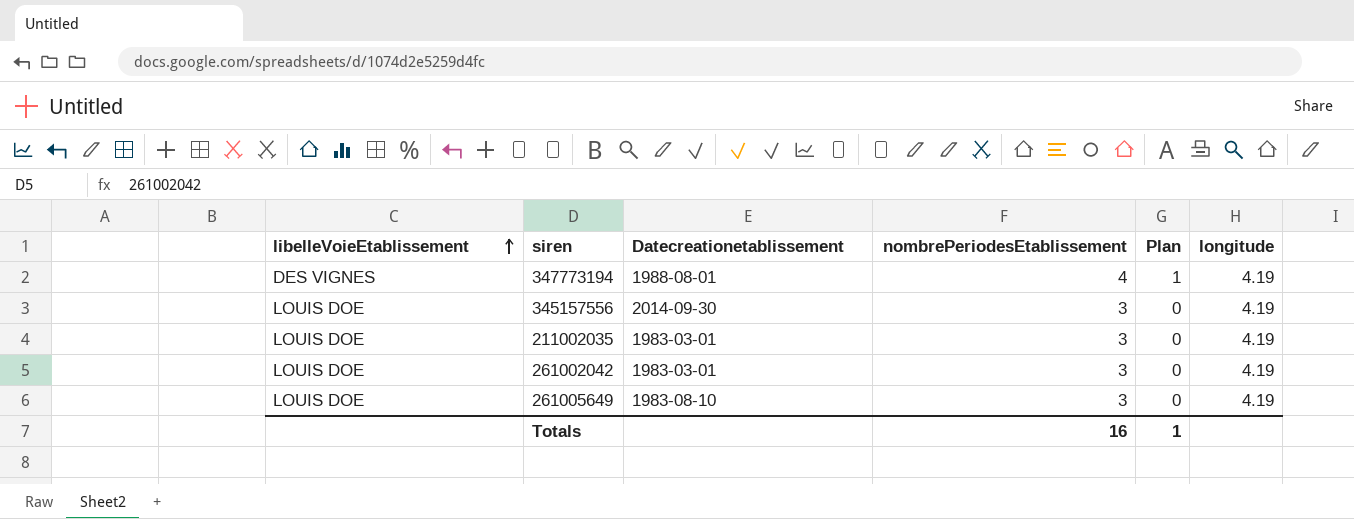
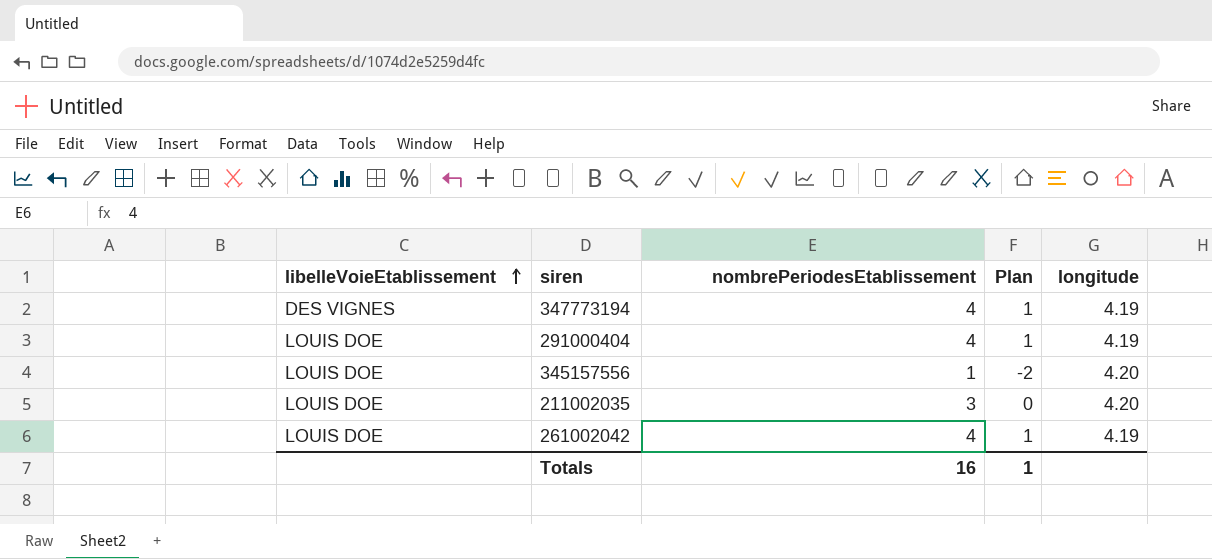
column Datecreationetablissement | position: 3 -> none
row 261005649: LOUIS DOE | 1983-08-10 | 3 | 0 | 4.19 -> none
row 291000404: none -> LOUIS DOE | 4 | 1 | 4.19
345157556 | nombrePeriodesEtablissement: 3 -> 1
345157556 | Plan: 0 -> -2
345157556 | longitude: 4.19 -> 4.20
211002035 | longitude: 4.19 -> 4.20
261002042 | nombrePeriodesEtablissement: 3 -> 4
261002042 | Plan: 0 -> 1

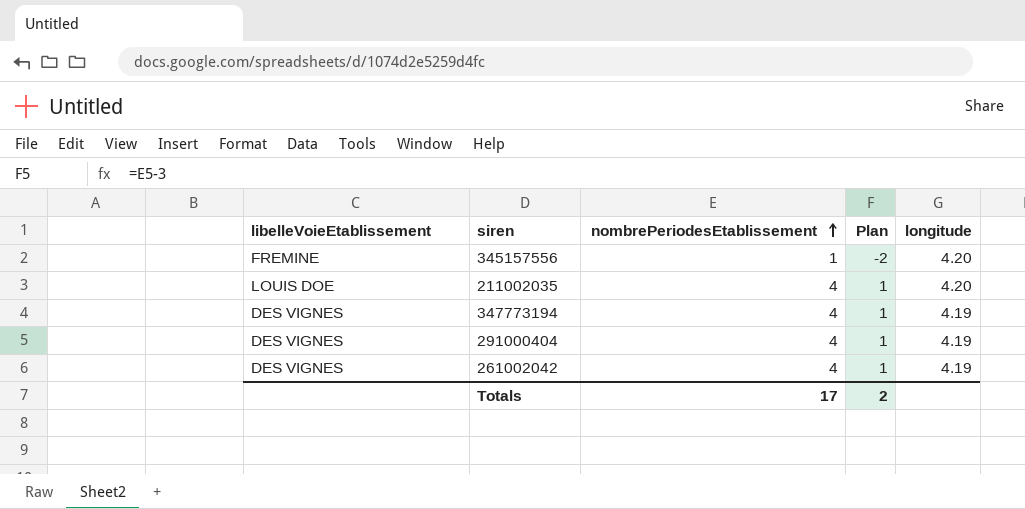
row order: libelleVoieEtablissement ascending -> nombrePeriodesEtablissement ascending
345157556 | libelleVoieEtablissement: LOUIS DOE -> FREMINE
211002035 | nombrePeriodesEtablissement: 3 -> 4
211002035 | Plan: 0 -> 1
291000404 | libelleVoieEtablissement: LOUIS DOE -> DES VIGNES
261002042 | libelleVoieEtablissement: LOUIS DOE -> DES VIGNES
Totals | nombrePeriodesEtablissement: 16 -> 17
Totals | Plan: 1 -> 2

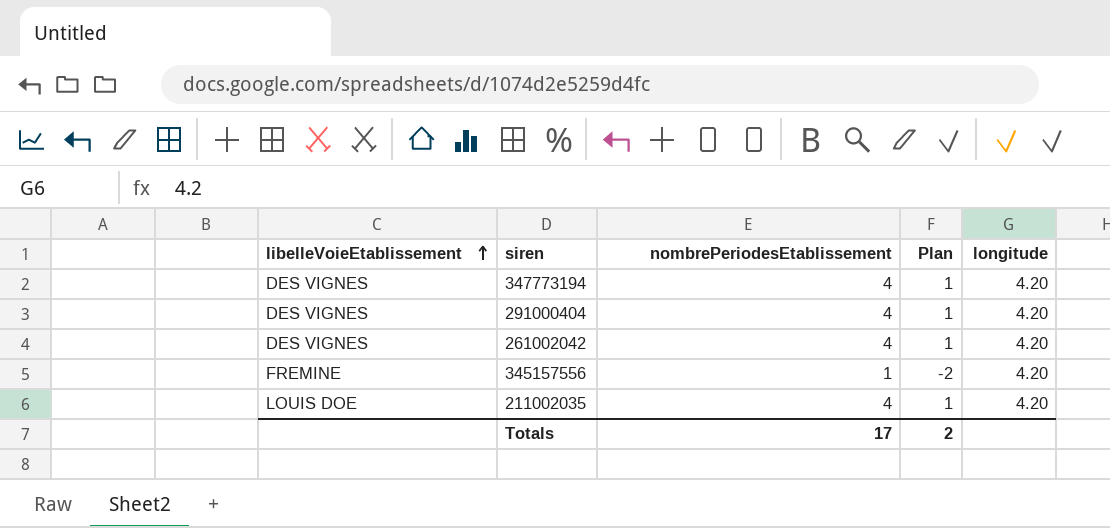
row order: nombrePeriodesEtablissement ascending -> libelleVoieEtablissement ascending
347773194 | longitude: 4.19 -> 4.20
291000404 | longitude: 4.19 -> 4.20
261002042 | longitude: 4.19 -> 4.20

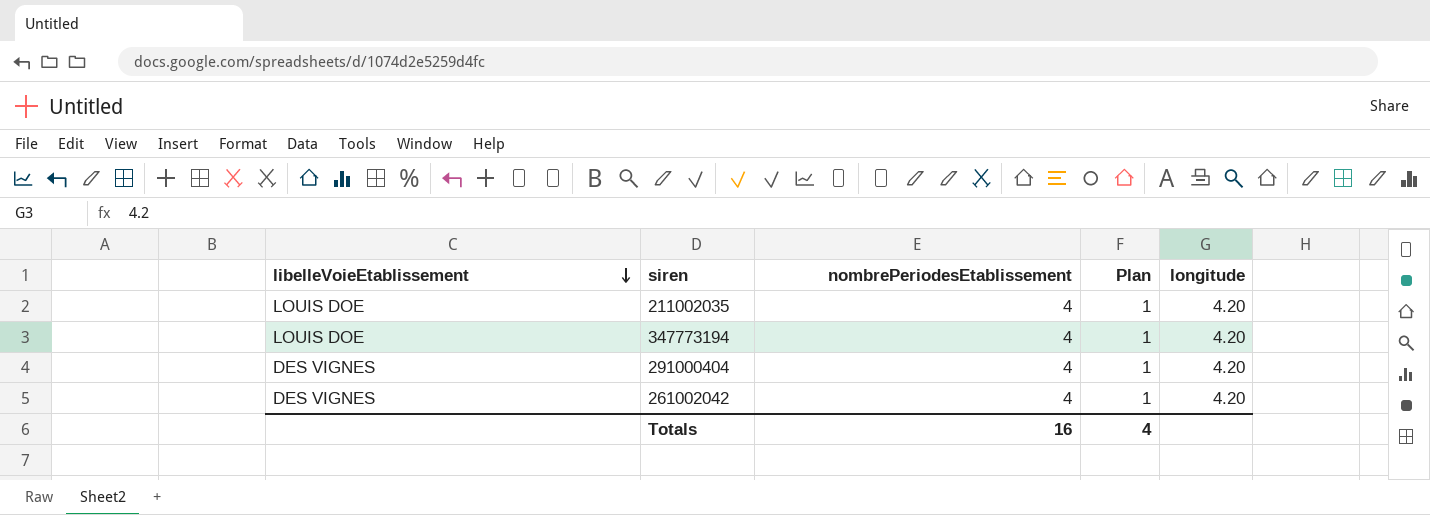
row order: libelleVoieEtablissement ascending -> libelleVoieEtablissement descending
row 345157556: FREMINE | 1 | -2 | 4.20 -> none
347773194 | libelleVoieEtablissement: DES VIGNES -> LOUIS DOE
Totals | nombrePeriodesEtablissement: 17 -> 16
Totals | Plan: 2 -> 4

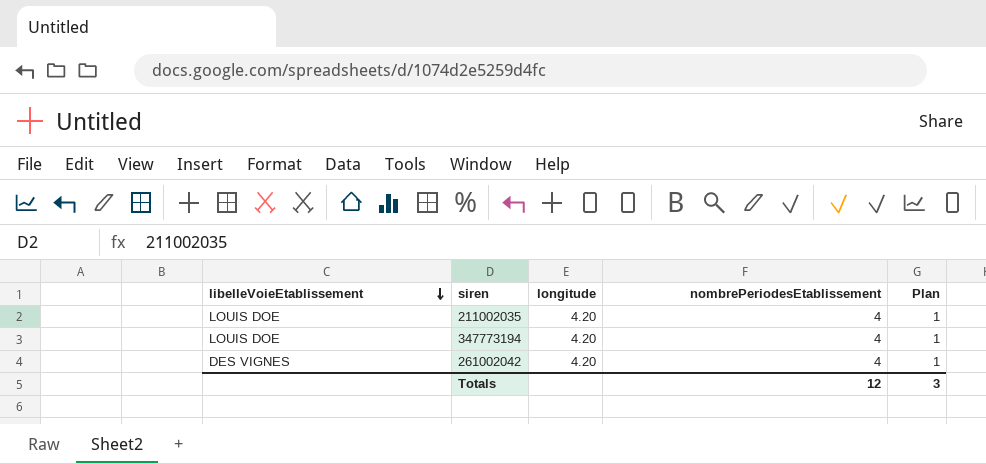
column longitude | position: 5 -> 3
row 291000404: DES VIGNES | 4 | 1 | 4.20 -> none
Totals | nombrePeriodesEtablissement: 16 -> 12
Totals | Plan: 4 -> 3

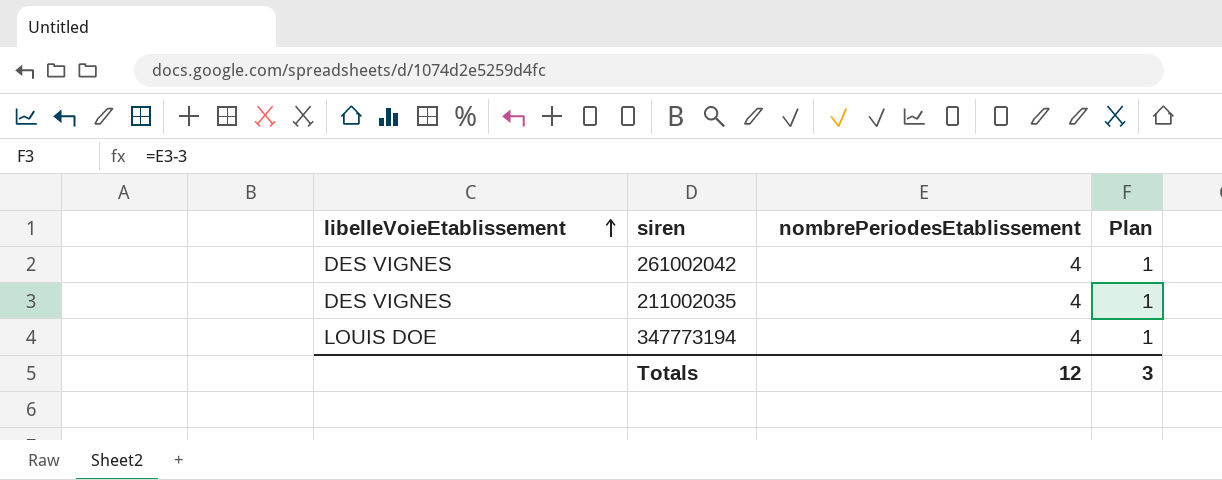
row order: libelleVoieEtablissement descending -> libelleVoieEtablissement ascending
column longitude | position: 3 -> none
211002035 | libelleVoieEtablissement: LOUIS DOE -> DES VIGNES

